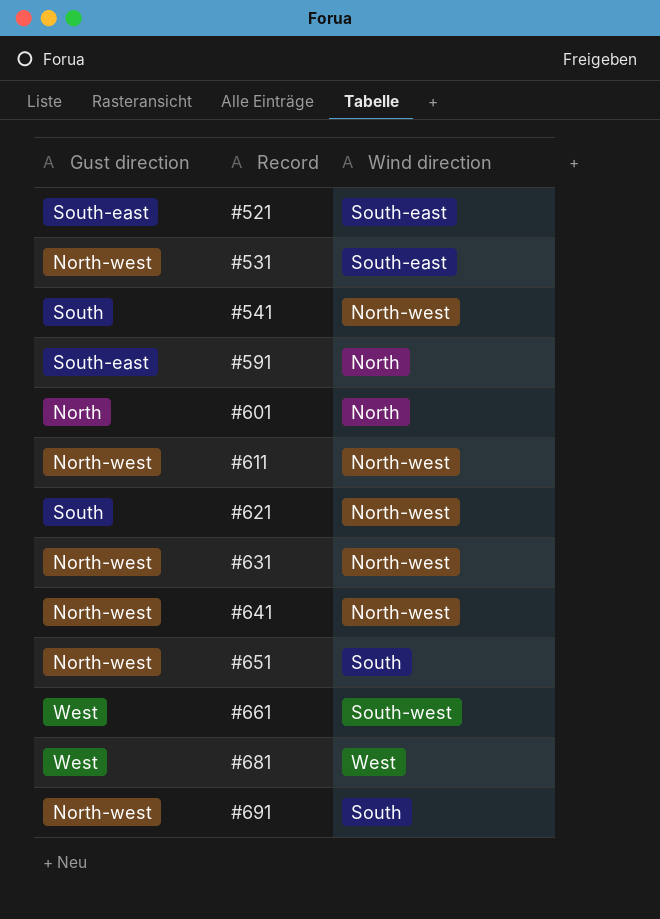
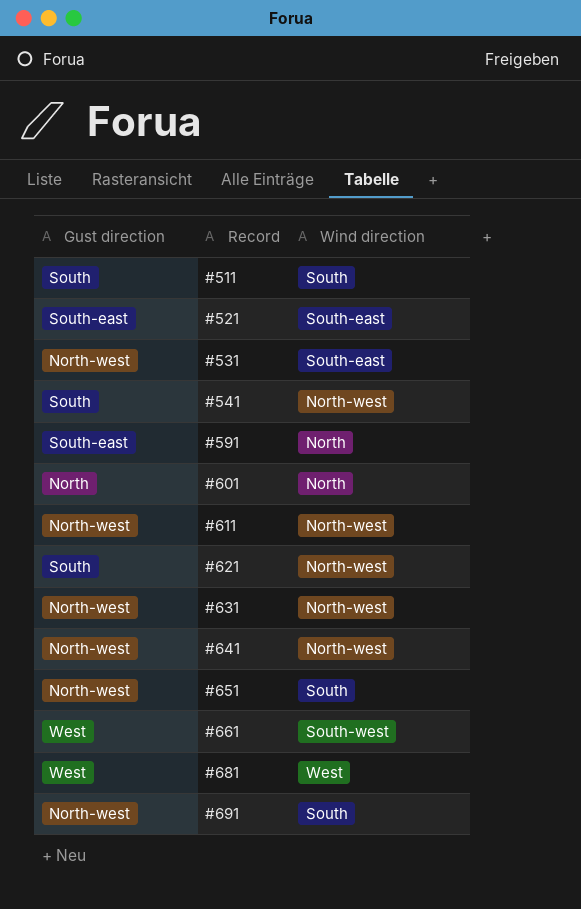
row #511: none -> South | South

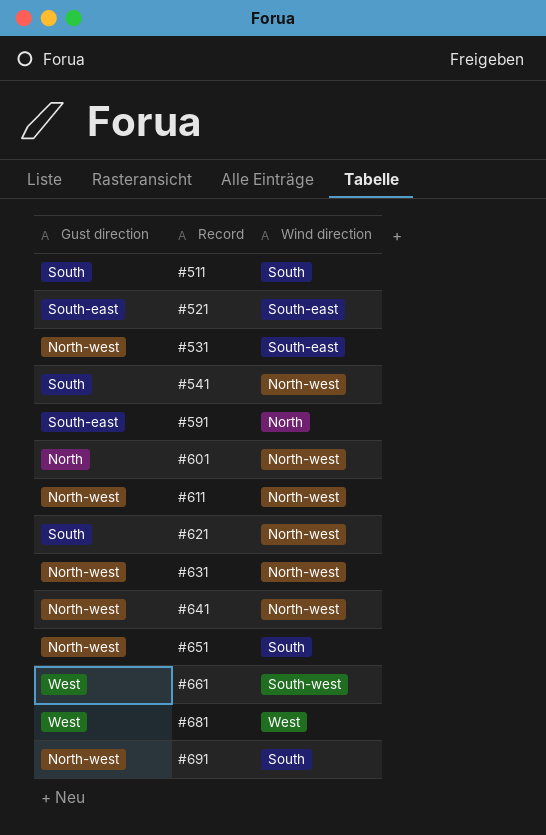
#601 | Wind direction: North -> North-west

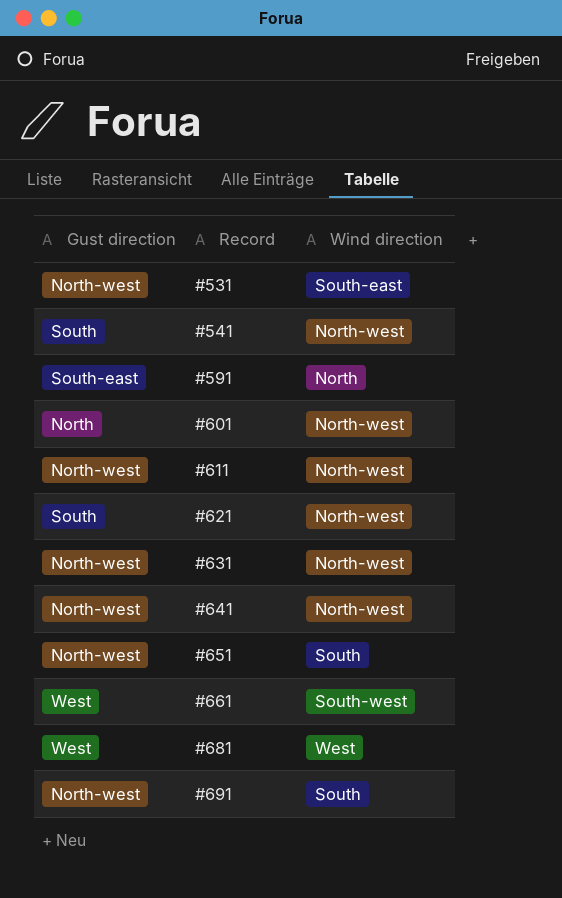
row #511: South | South -> none
row #521: South-east | South-east -> none

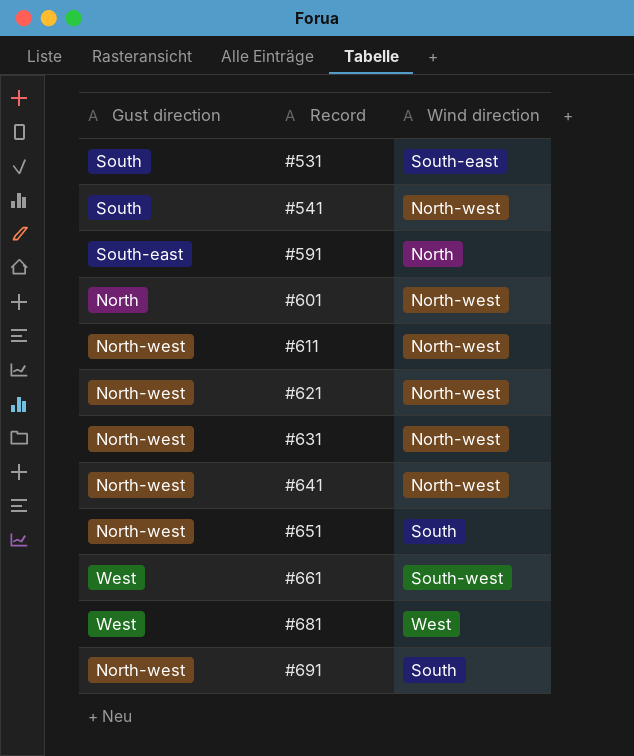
#531 | Gust direction: North-west -> South
#621 | Gust direction: South -> North-west

